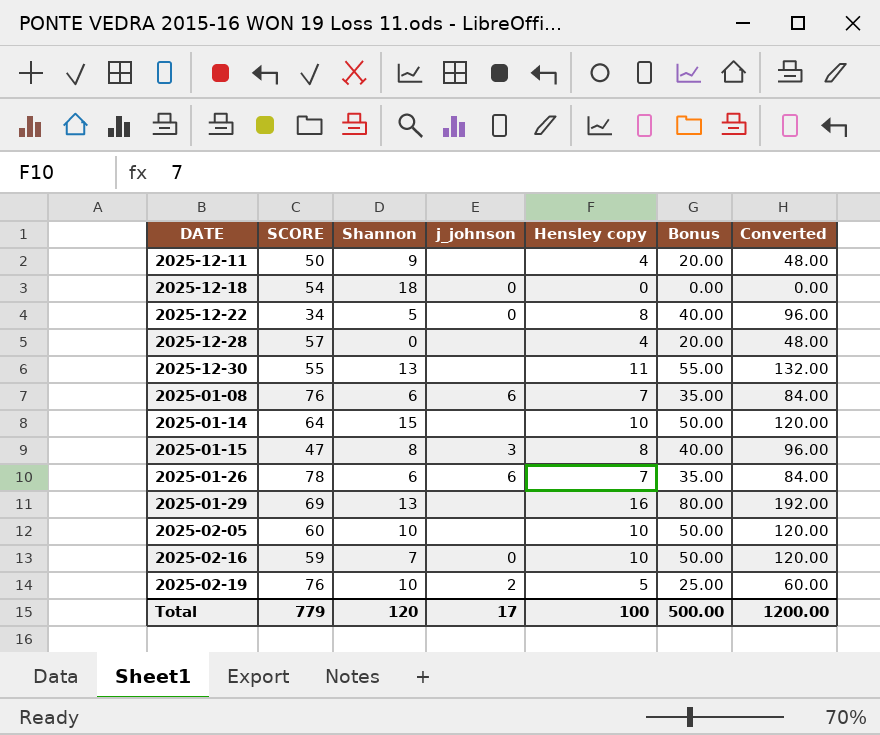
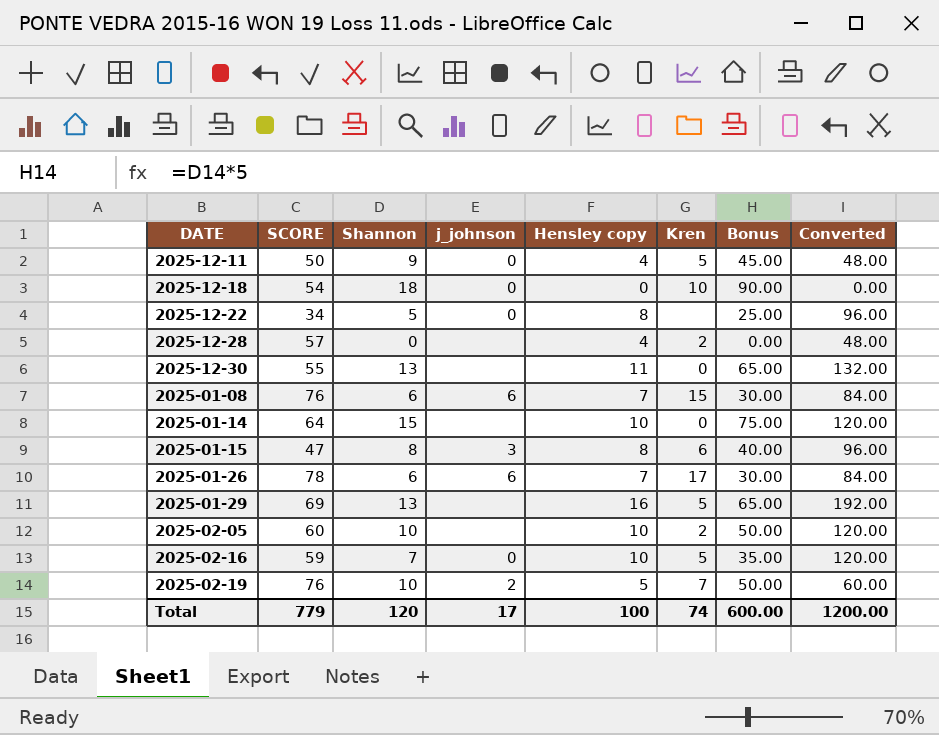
column Kren | position: none -> 6
column Bonus | formula: [Hensley copy] * 5 -> [Shannon] * 5
2025-12-11 | j_johnson: none -> 0
Total | Bonus: 500.00 -> 600.00

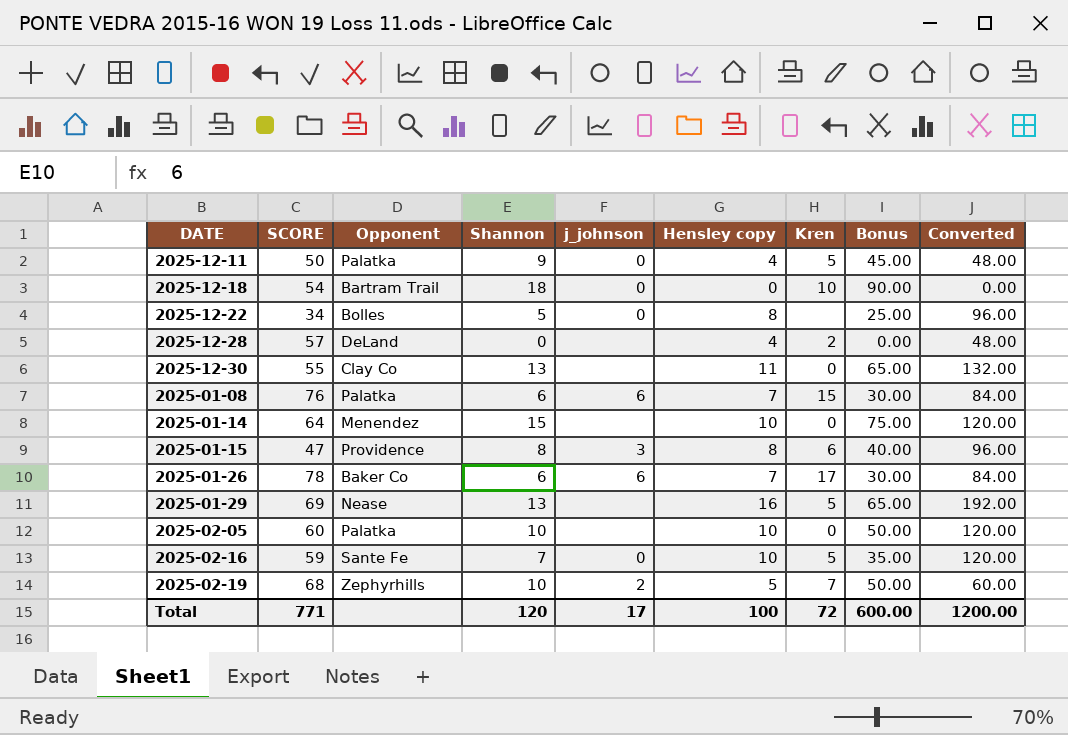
column Opponent | position: none -> 3
2025-02-05 | Kren: 2 -> 0
2025-02-19 | SCORE: 76 -> 68
Total | SCORE: 779 -> 771
Total | Kren: 74 -> 72

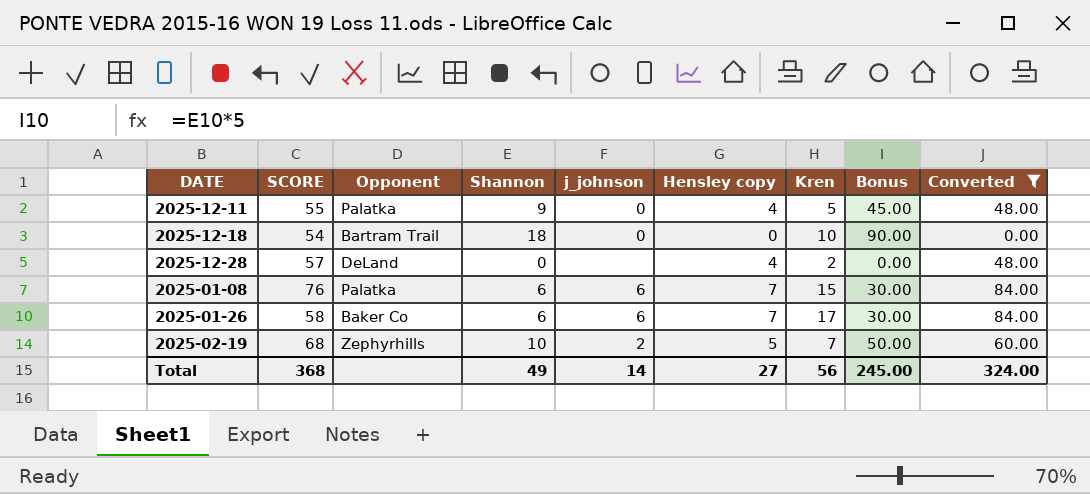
filter: none -> Converted <= 84.00
2025-12-11 | SCORE: 50 -> 55
2025-01-26 | SCORE: 78 -> 58
Total | SCORE: 771 -> 368
Total | Shannon: 120 -> 49
Total | j_johnson: 17 -> 14
Total | Hensley copy: 100 -> 27
Total | Kren: 72 -> 56
Total | Bonus: 600.00 -> 245.00
Total | Converted: 1200.00 -> 324.00

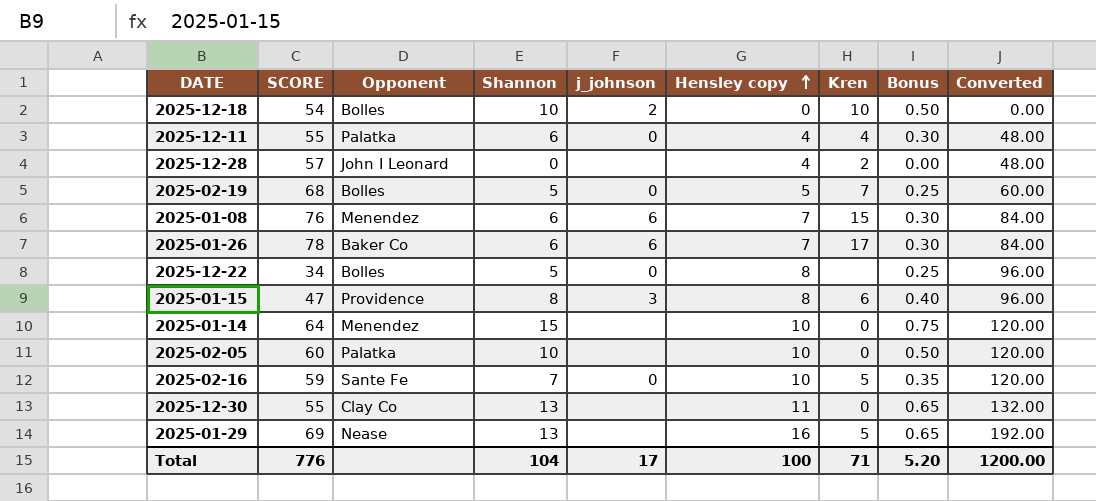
filter: Converted <= 84.00 -> none
row order: none -> Hensley copy ascending
column Bonus | formula: [Shannon] * 5 -> [Shannon] * 0.05
2025-12-18 | Opponent: Bartram Trail -> Bolles
2025-12-18 | Shannon: 18 -> 10
2025-12-18 | j_johnson: 0 -> 2
2025-12-11 | Shannon: 9 -> 6
2025-12-11 | Kren: 5 -> 4
2025-12-28 | Opponent: DeLand -> John I Leonard
2025-02-19 | Opponent: Zephyrhills -> Bolles
2025-02-19 | Shannon: 10 -> 5
2025-02-19 | j_johnson: 2 -> 0
2025-01-08 | Opponent: Palatka -> Menendez
2025-01-26 | SCORE: 58 -> 78
Total | SCORE: 368 -> 776
Total | Shannon: 49 -> 104
Total | j_johnson: 14 -> 17
Total | Hensley copy: 27 -> 100
Total | Kren: 56 -> 71
Total | Bonus: 245.00 -> 5.20
Total | Converted: 324.00 -> 1200.00

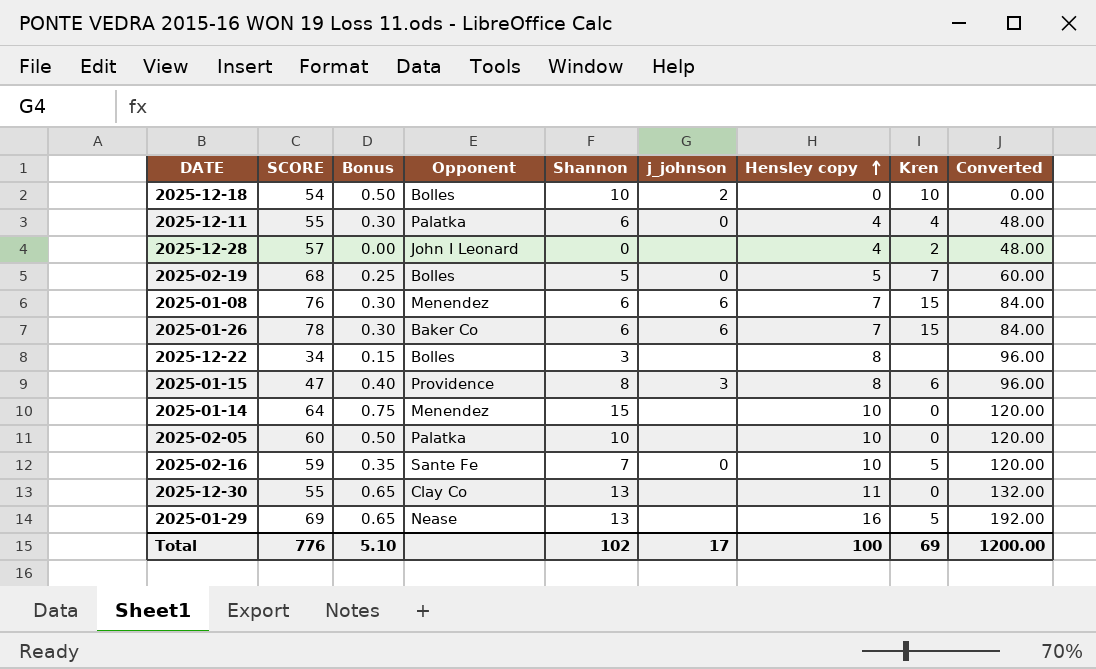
column Bonus | position: 8 -> 3
2025-01-26 | Kren: 17 -> 15
2025-12-22 | Bonus: 0.25 -> 0.15
2025-12-22 | Shannon: 5 -> 3
2025-12-22 | j_johnson: 0 -> none
Total | Bonus: 5.20 -> 5.10
Total | Shannon: 104 -> 102
Total | Kren: 71 -> 69

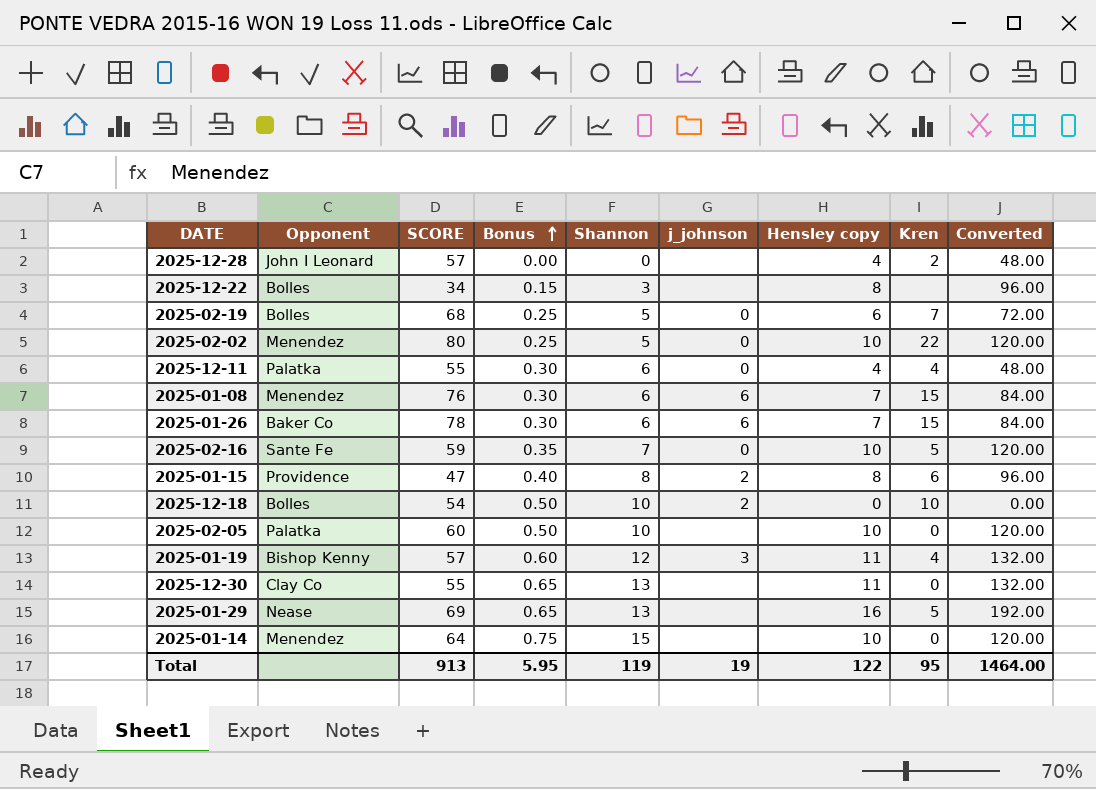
row order: Hensley copy ascending -> Bonus ascending
column Opponent | position: 4 -> 2
2025-02-19 | Hensley copy: 5 -> 6
2025-02-19 | Converted: 60.00 -> 72.00
row 2025-02-02: none -> Menendez | 80 | 0.25 | 5 | 0 | 10 | 22 | 120.00
2025-01-15 | j_johnson: 3 -> 2
row 2025-01-19: none -> Bishop Kenny | 57 | 0.60 | 12 | 3 | 11 | 4 | 132.00
Total | SCORE: 776 -> 913
Total | Bonus: 5.10 -> 5.95
Total | Shannon: 102 -> 119
Total | j_johnson: 17 -> 19
Total | Hensley copy: 100 -> 122
Total | Kren: 69 -> 95
Total | Converted: 1200.00 -> 1464.00

